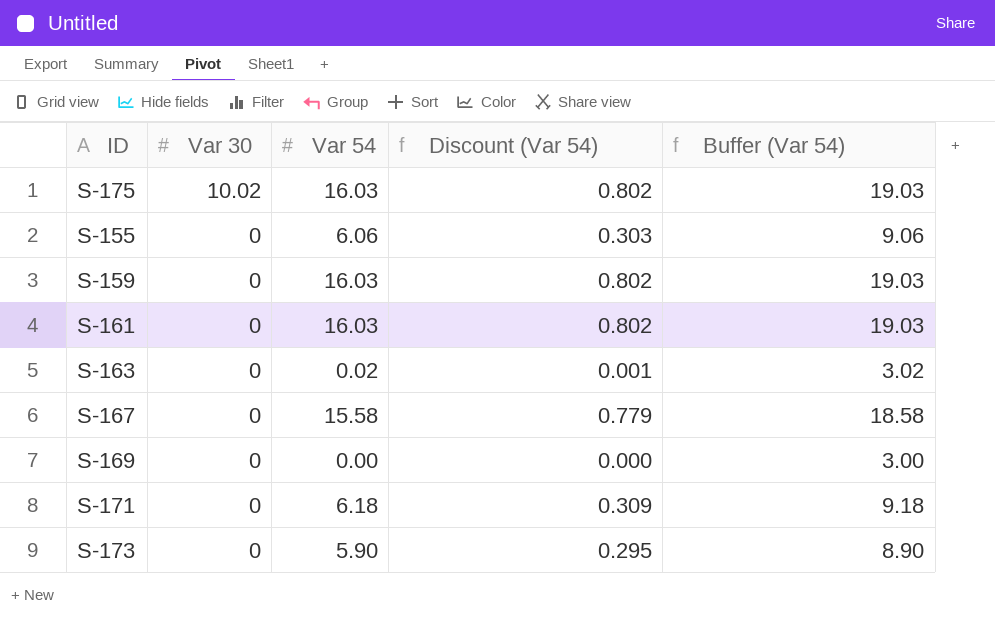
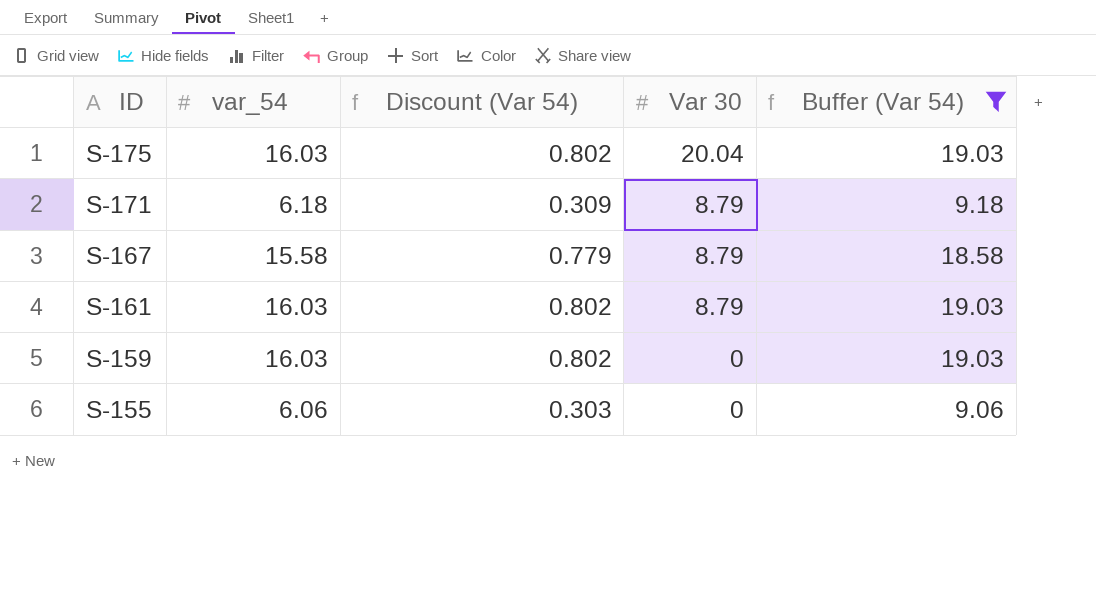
filter: none -> Buffer (Var 54) >= 9.06
row order: Var 30 descending -> ID descending
column name: Var 54 -> var_54
column Var 30 | position: 2 -> 4
S-175 | Var 30: 10.02 -> 20.04
S-171 | Var 30: 0 -> 8.79
S-167 | Var 30: 0 -> 8.79
S-161 | Var 30: 0 -> 8.79

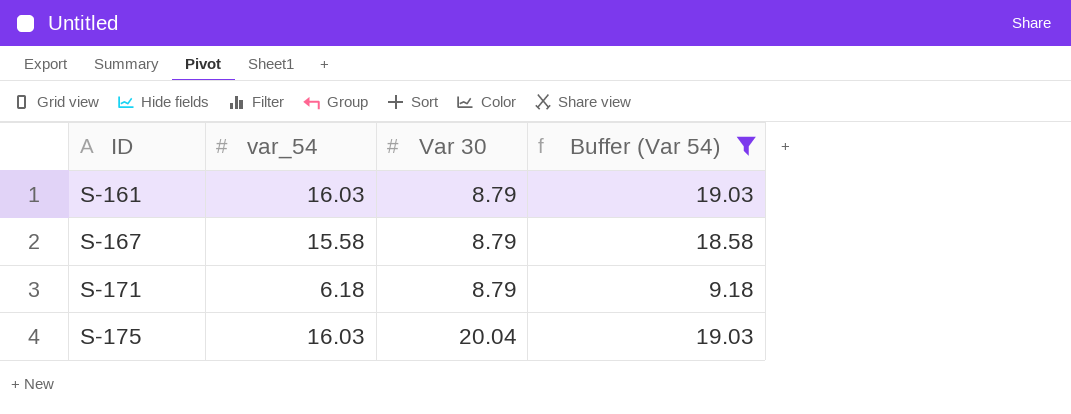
row order: ID descending -> ID ascending
column Discount (Var 54) | formula: [var_54] * 0.05 -> none
row S-159: 16.03 | 0.802 | 0 | 19.03 -> none
row S-155: 6.06 | 0.303 | 0 | 9.06 -> none

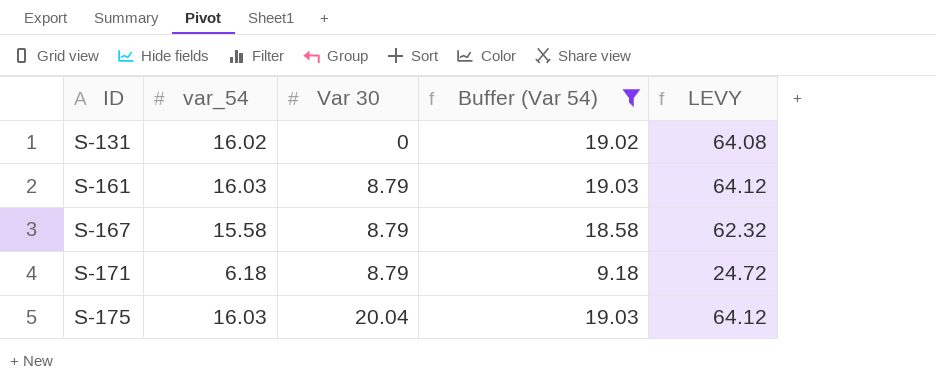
column LEVY | formula: none -> [var_54] * 4
row S-131: none -> 16.02 | 0 | 19.02 | 64.08

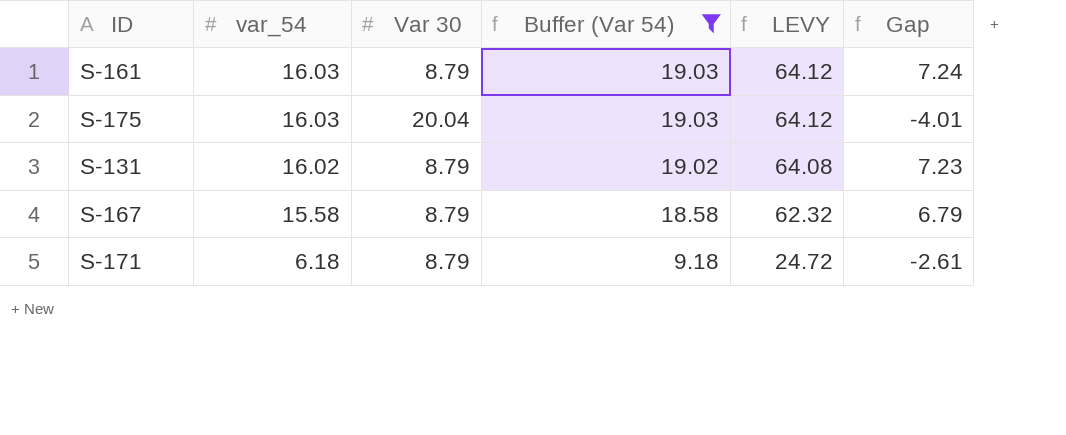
row order: ID ascending -> var_54 descending
column Gap | formula: none -> [var_54] - [Var 30]
S-131 | Var 30: 0 -> 8.79

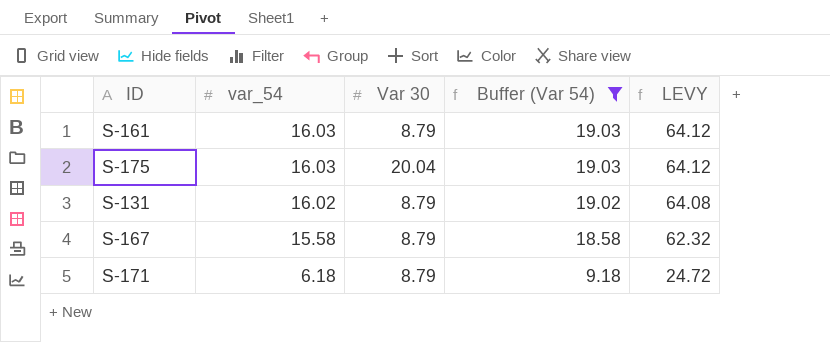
column Gap | formula: [var_54] - [Var 30] -> none

